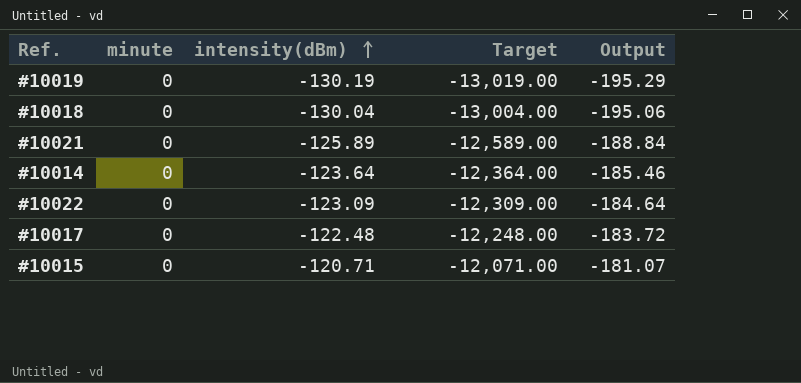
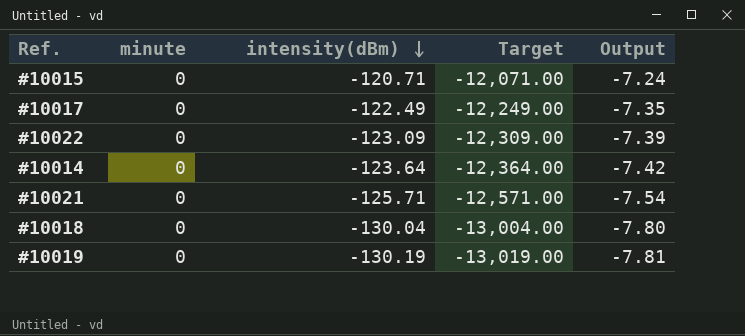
row order: intensity(dBm) ascending -> intensity(dBm) descending
column Output | formula: [intensity(dBm)] * 1.5 -> [intensity(dBm)] * 0.06
#10017 | intensity(dBm): -122.48 -> -122.49
#10017 | Target: -12,248.00 -> -12,249.00
#10021 | intensity(dBm): -125.89 -> -125.71
#10021 | Target: -12,589.00 -> -12,571.00

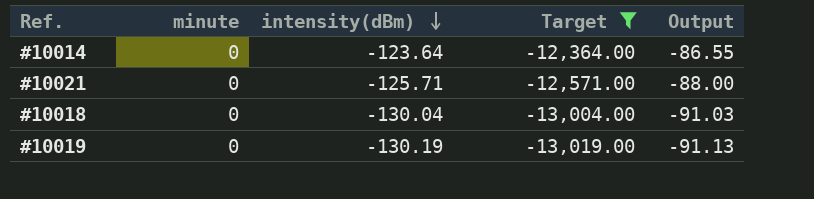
filter: none -> Target <= -12,364.00
column Output | formula: [intensity(dBm)] * 0.06 -> [intensity(dBm)] * 0.7

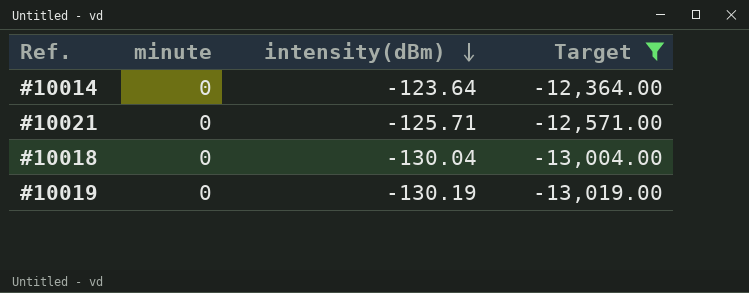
column Output | formula: [intensity(dBm)] * 0.7 -> none

